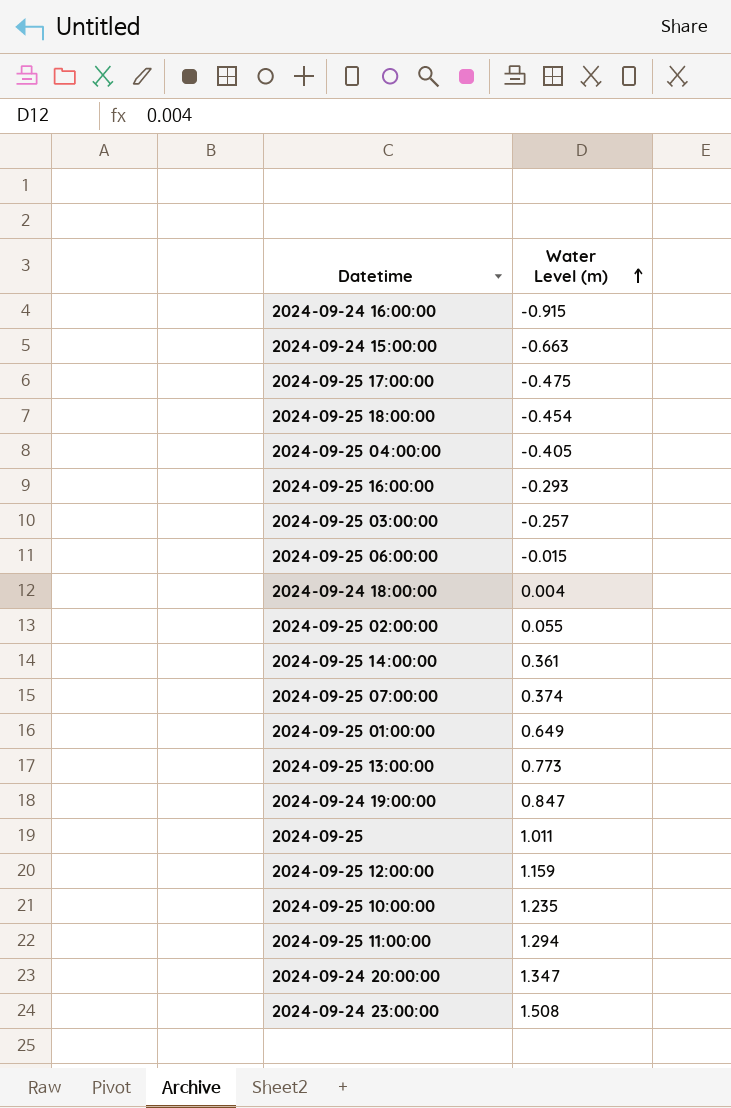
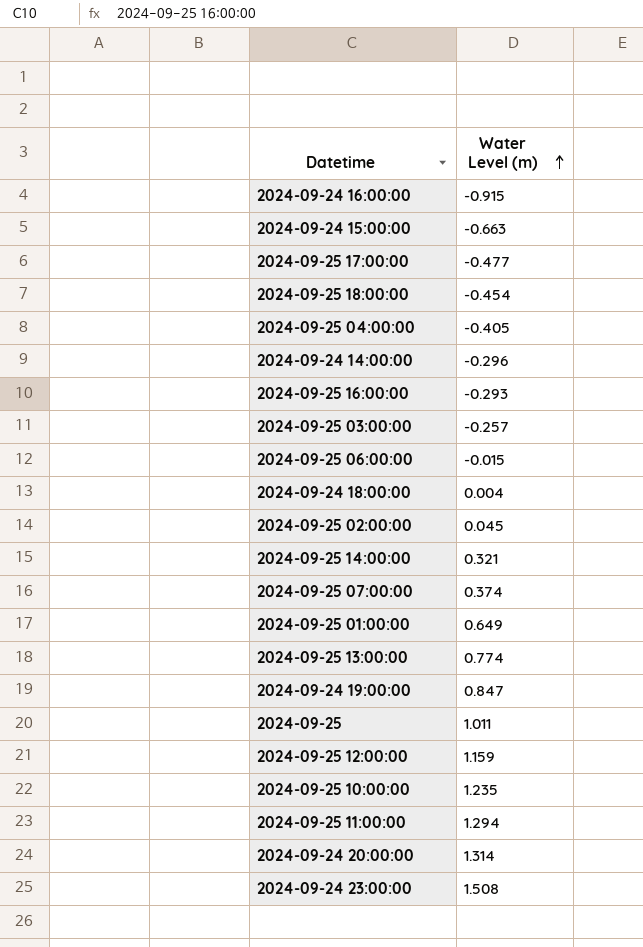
2024-09-25 17:00:00 | Water Level (m): -0.475 -> -0.477
row 2024-09-24 14:00:00: none -> -0.296
2024-09-25 02:00:00 | Water Level (m): 0.055 -> 0.045
2024-09-25 14:00:00 | Water Level (m): 0.361 -> 0.321
2024-09-25 13:00:00 | Water Level (m): 0.773 -> 0.774
2024-09-24 20:00:00 | Water Level (m): 1.347 -> 1.314

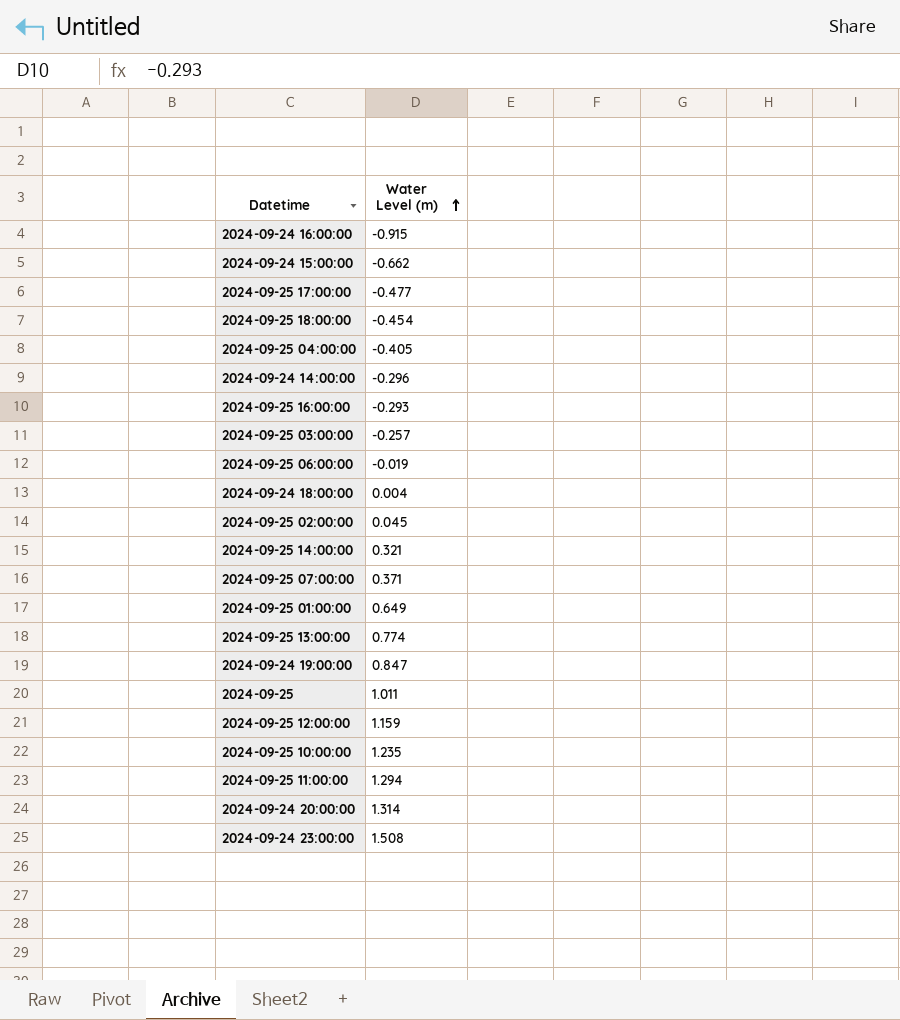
2024-09-24 15:00:00 | Water Level (m): -0.663 -> -0.662
2024-09-25 06:00:00 | Water Level (m): -0.015 -> -0.019
2024-09-25 07:00:00 | Water Level (m): 0.374 -> 0.371

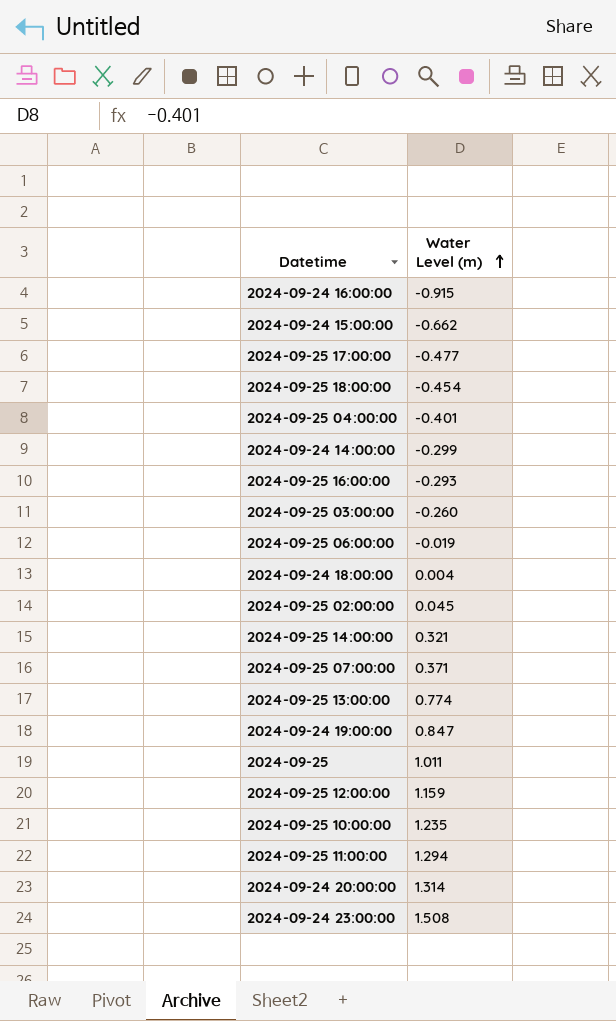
row 2024-09-25 01:00:00: 0.649 -> none
2024-09-25 04:00:00 | Water Level (m): -0.405 -> -0.401
2024-09-24 14:00:00 | Water Level (m): -0.296 -> -0.299
2024-09-25 03:00:00 | Water Level (m): -0.257 -> -0.260

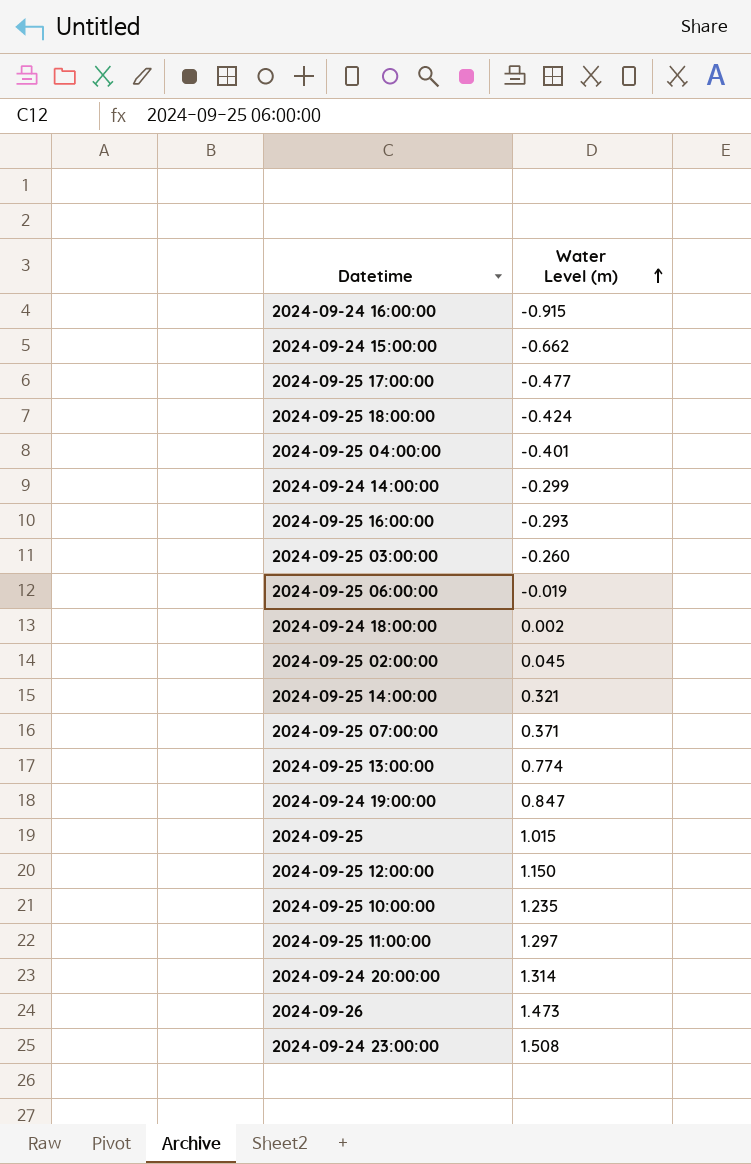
2024-09-25 18:00:00 | Water Level (m): -0.454 -> -0.424
2024-09-24 18:00:00 | Water Level (m): 0.004 -> 0.002
2024-09-25 | Water Level (m): 1.011 -> 1.015
2024-09-25 12:00:00 | Water Level (m): 1.159 -> 1.150
2024-09-25 11:00:00 | Water Level (m): 1.294 -> 1.297
row 2024-09-26: none -> 1.473

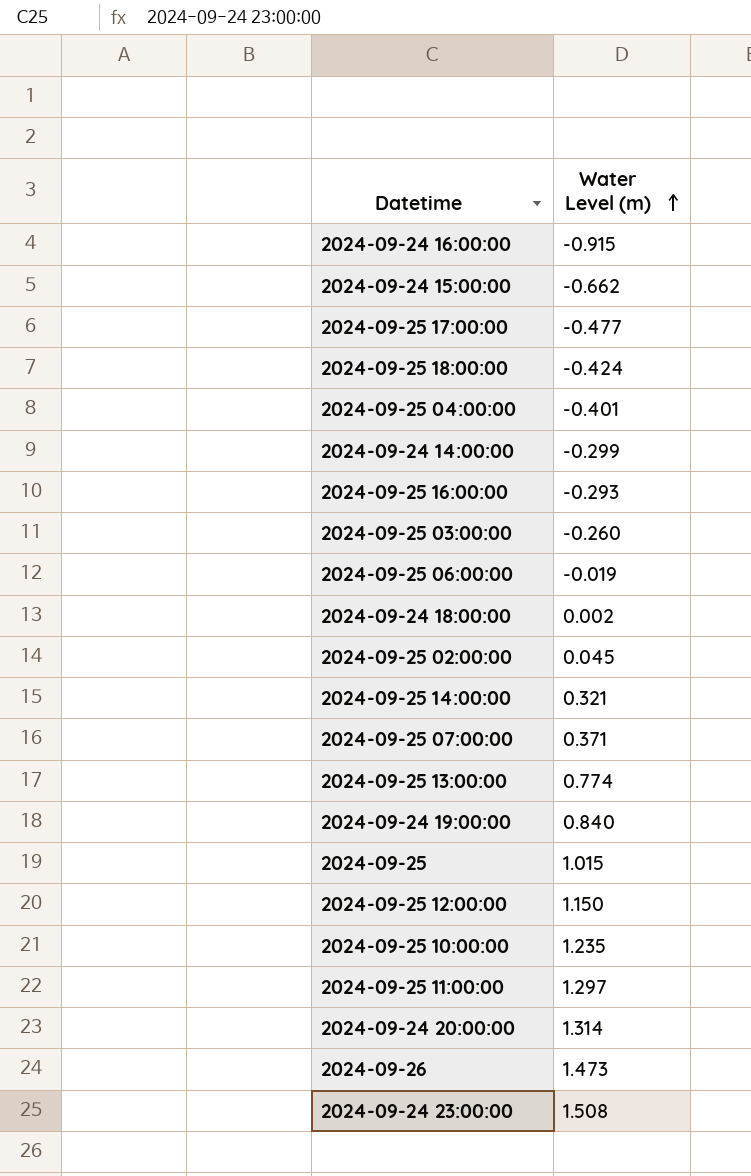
2024-09-24 19:00:00 | Water Level (m): 0.847 -> 0.840

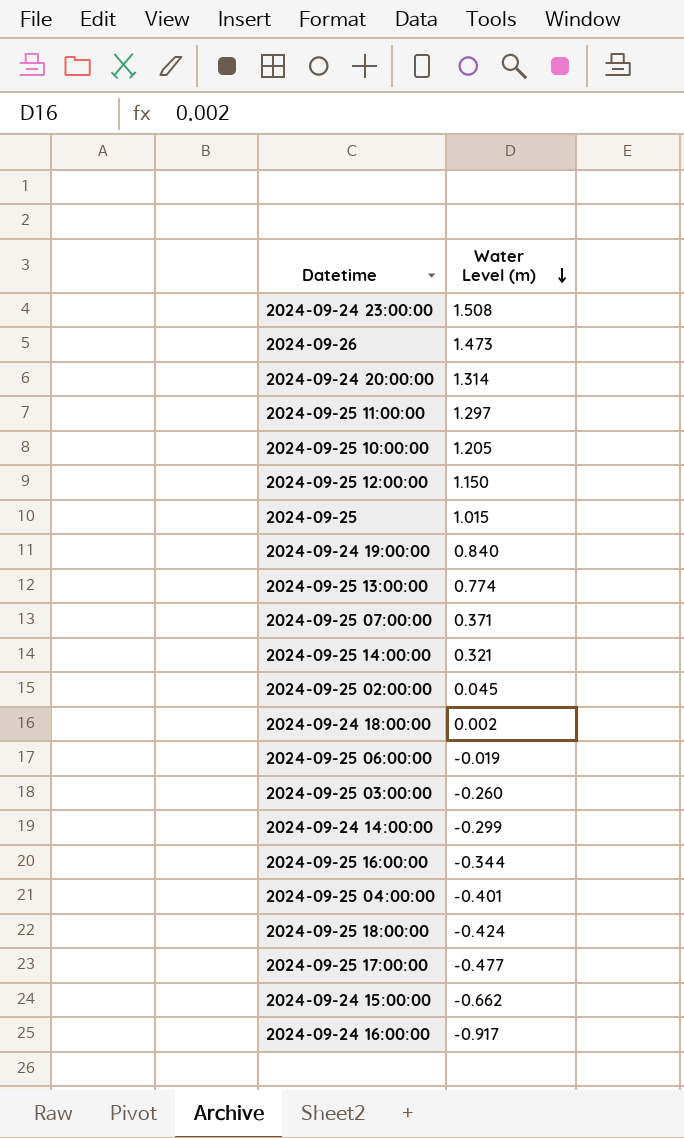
row order: Water Level (m) ascending -> Water Level (m) descending
2024-09-25 10:00:00 | Water Level (m): 1.235 -> 1.205
2024-09-25 16:00:00 | Water Level (m): -0.293 -> -0.344
2024-09-24 16:00:00 | Water Level (m): -0.915 -> -0.917

